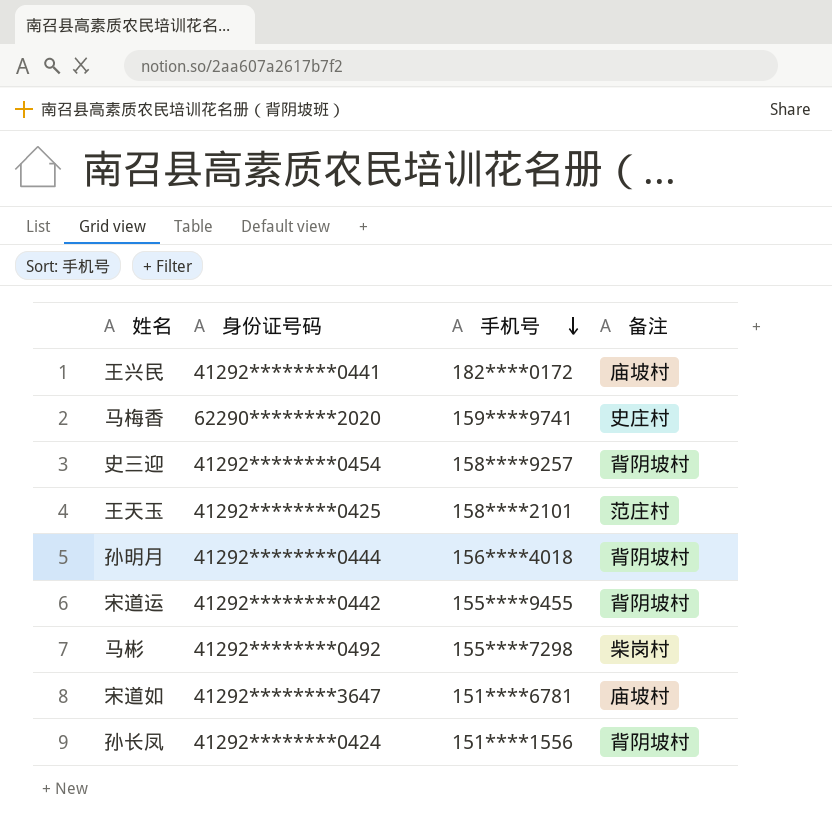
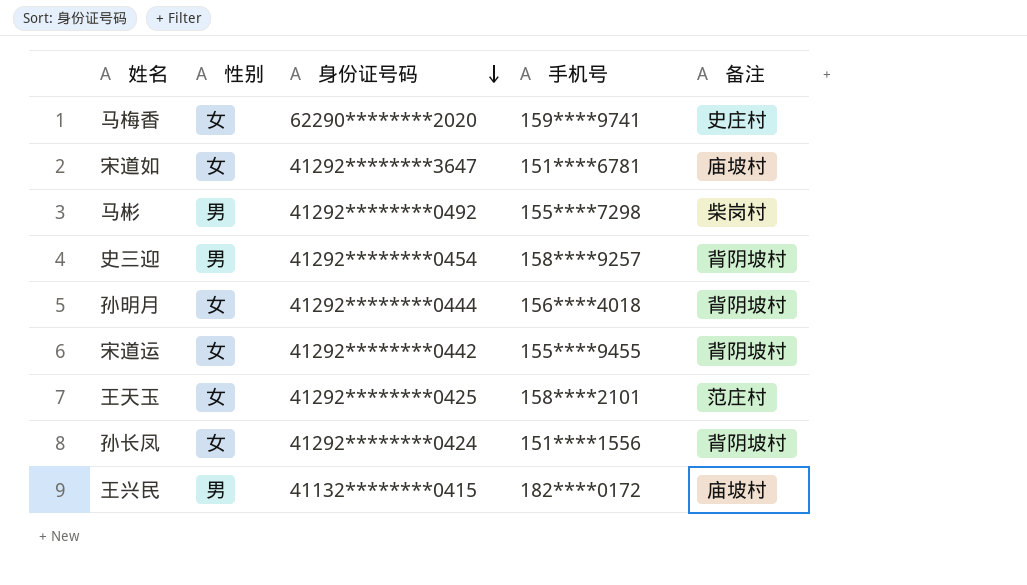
row order: 手机号 descending -> 身份证号码 descending
column 性别 | position: none -> 2
王兴民 | 身份证号码: 41292********0441 -> 41132********0415

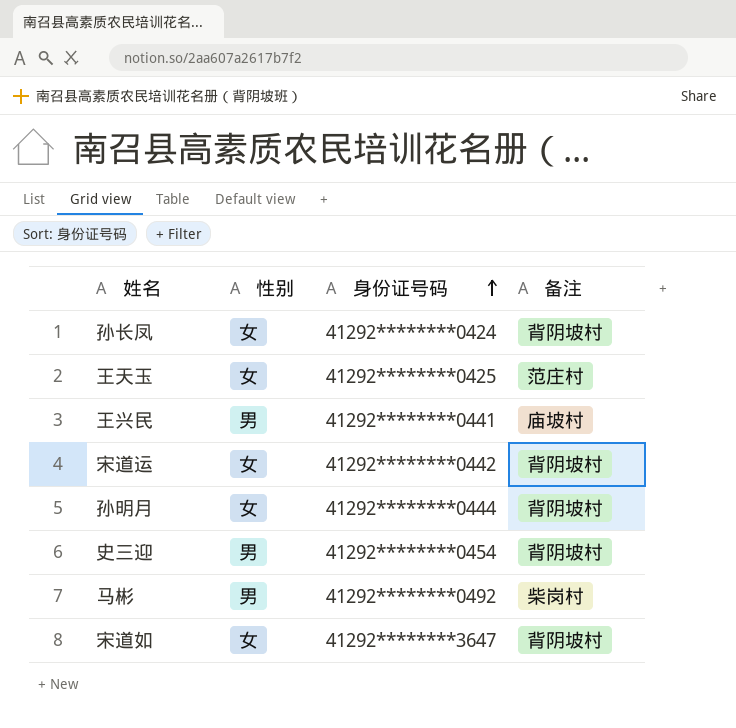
row order: 身份证号码 descending -> 身份证号码 ascending
column 手机号 | position: 4 -> none
row 马梅香: 女 | 62290********2020 | 159****9741 | 史庄村 -> none
王兴民 | 身份证号码: 41132********0415 -> 41292********0441
宋道如 | 备注: 庙坡村 -> 背阴坡村

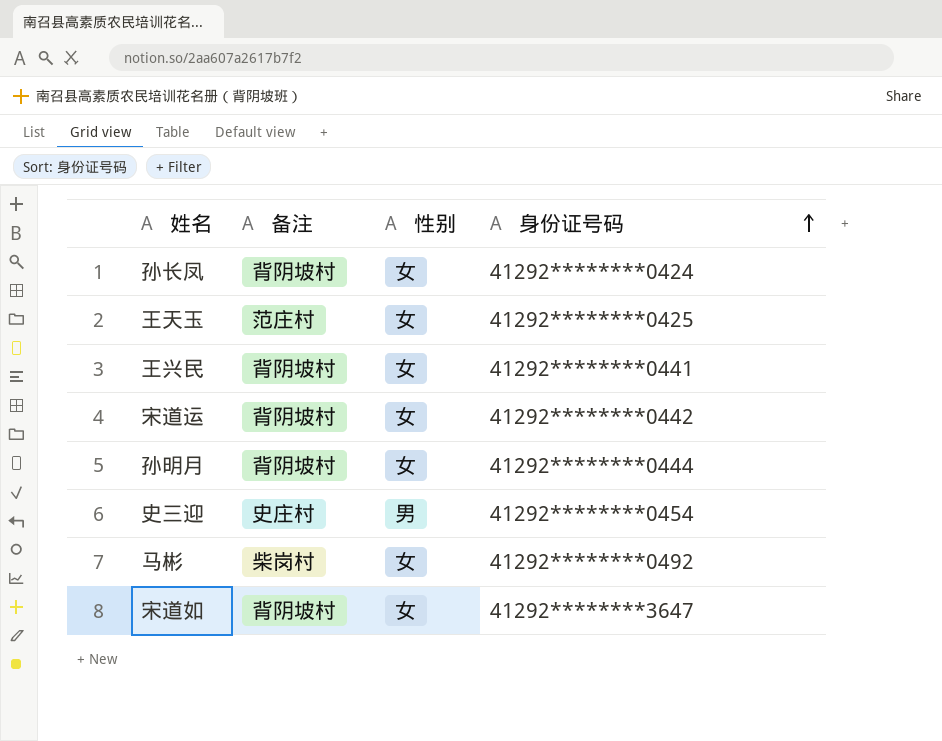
column 备注 | position: 4 -> 2
王兴民 | 备注: 庙坡村 -> 背阴坡村
王兴民 | 性别: 男 -> 女
史三迎 | 备注: 背阴坡村 -> 史庄村
马彬 | 性别: 男 -> 女

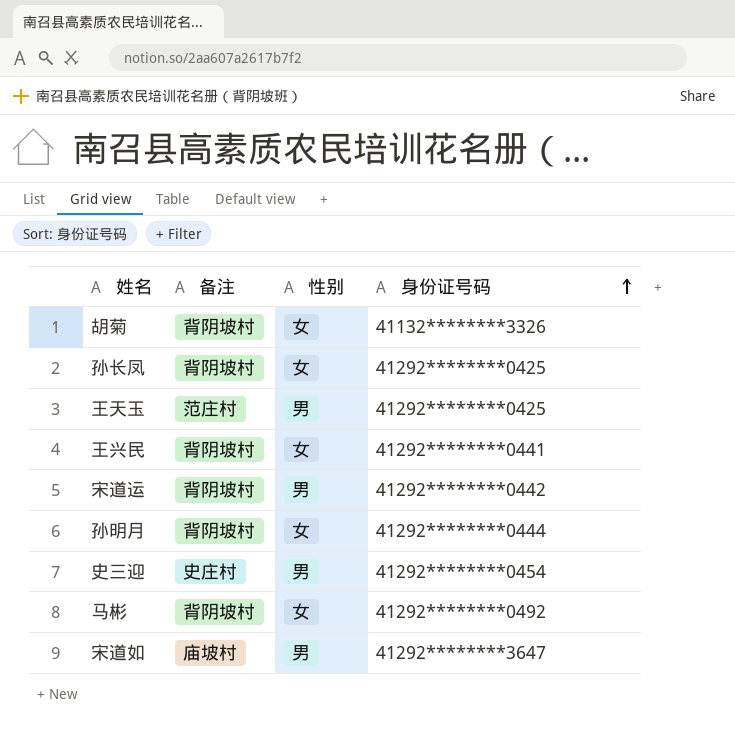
row 胡菊: none -> 背阴坡村 | 女 | 41132********3326
孙长凤 | 身份证号码: 41292********0424 -> 41292********0425
王天玉 | 性别: 女 -> 男
宋道运 | 性别: 女 -> 男
马彬 | 备注: 柴岗村 -> 背阴坡村
宋道如 | 备注: 背阴坡村 -> 庙坡村
宋道如 | 性别: 女 -> 男

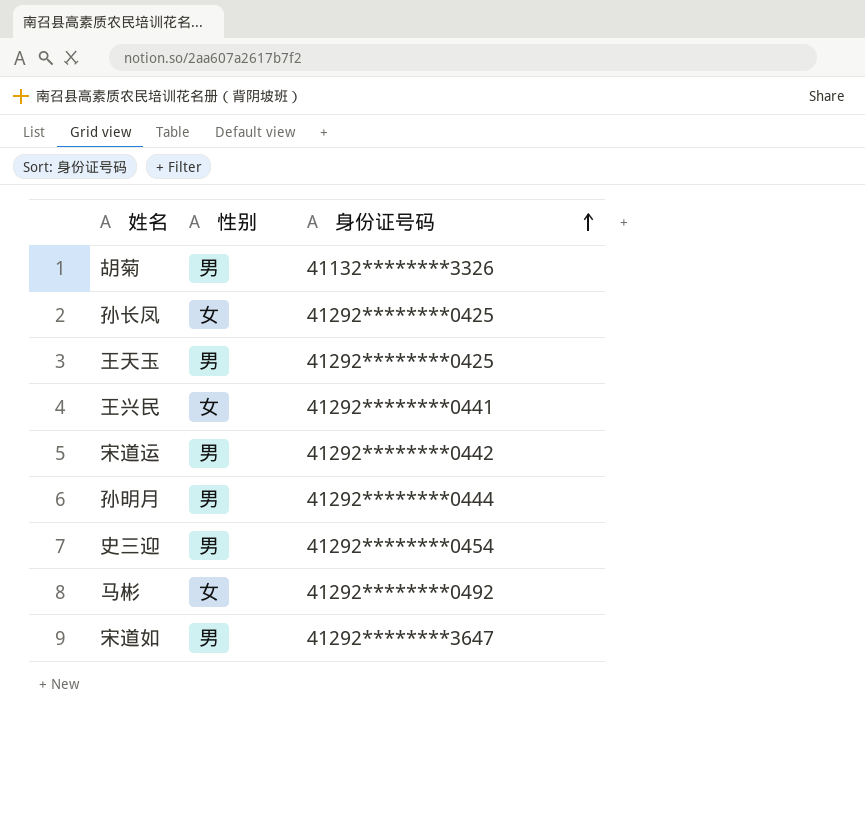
column 备注 | position: 2 -> none
胡菊 | 性别: 女 -> 男
孙明月 | 性别: 女 -> 男

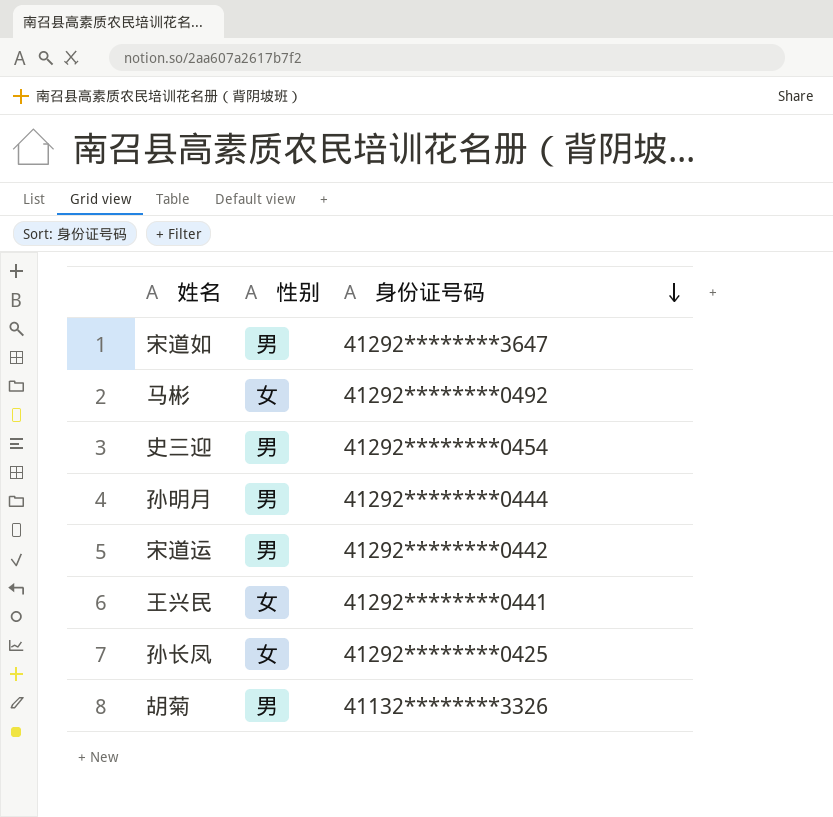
row order: 身份证号码 ascending -> 身份证号码 descending
row 王天玉: 男 | 41292********0425 -> none

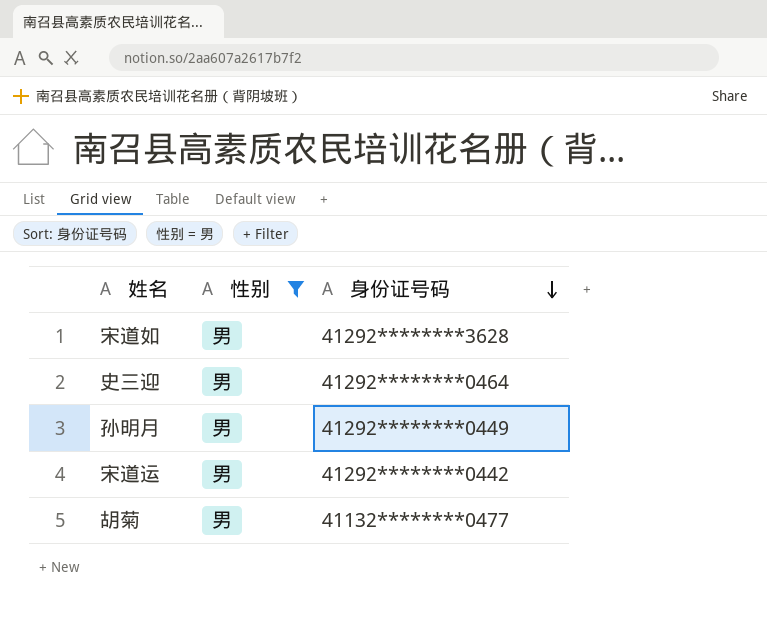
filter: none -> 性别 = 男
宋道如 | 身份证号码: 41292********3647 -> 41292********3628
史三迎 | 身份证号码: 41292********0454 -> 41292********0464
孙明月 | 身份证号码: 41292********0444 -> 41292********0449
胡菊 | 身份证号码: 41132********3326 -> 41132********0477

